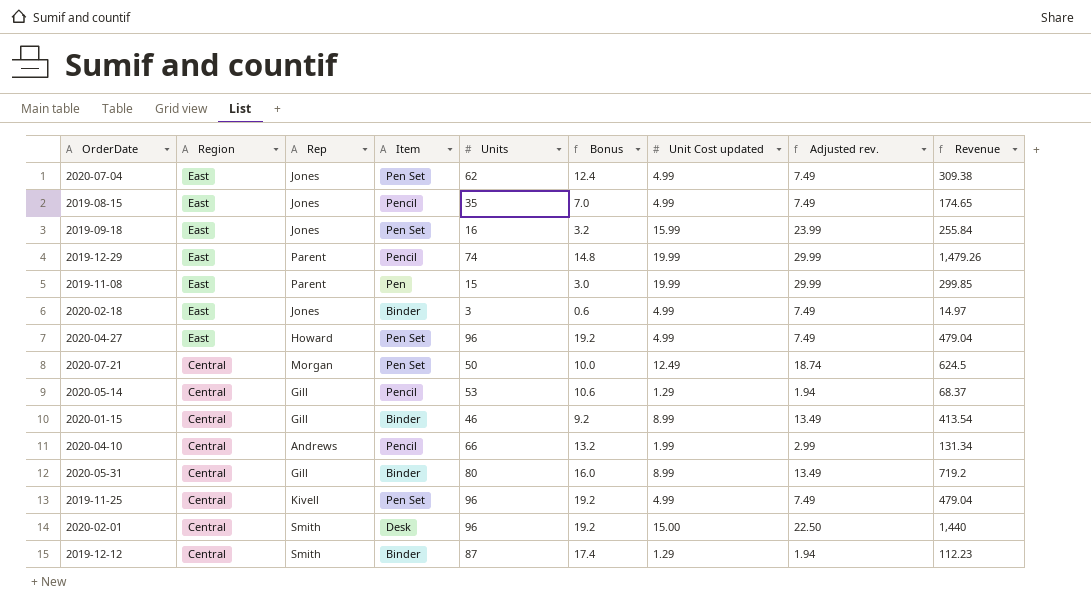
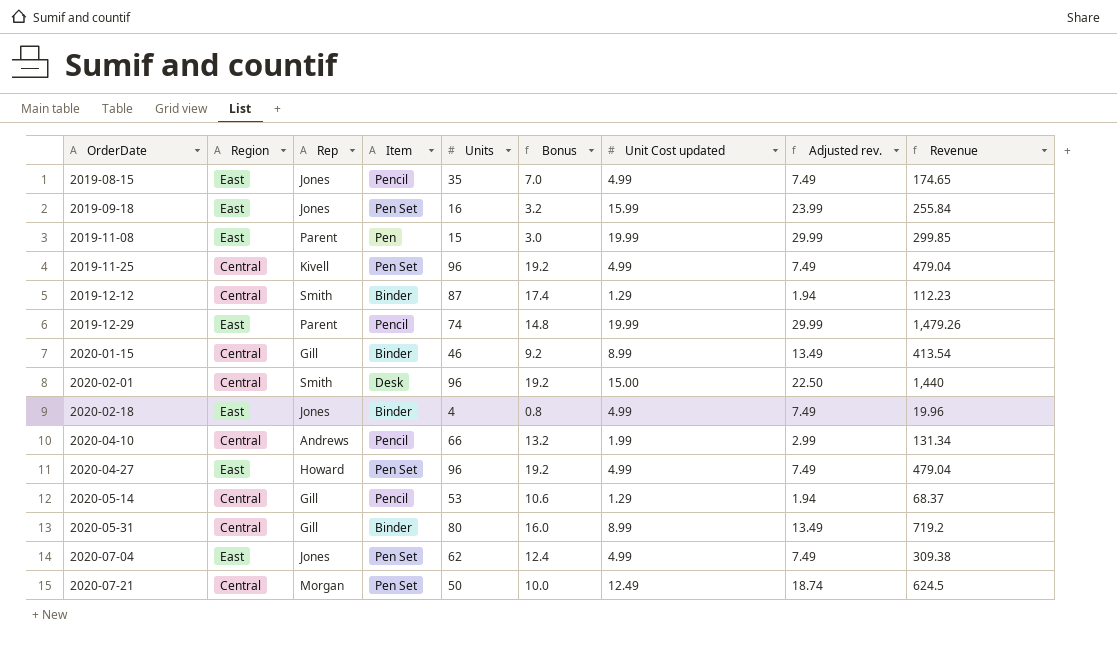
row order: Region descending -> OrderDate ascending
2020-02-18 | Units: 3 -> 4
2020-02-18 | Bonus: 0.6 -> 0.8
2020-02-18 | Revenue: 14.97 -> 19.96

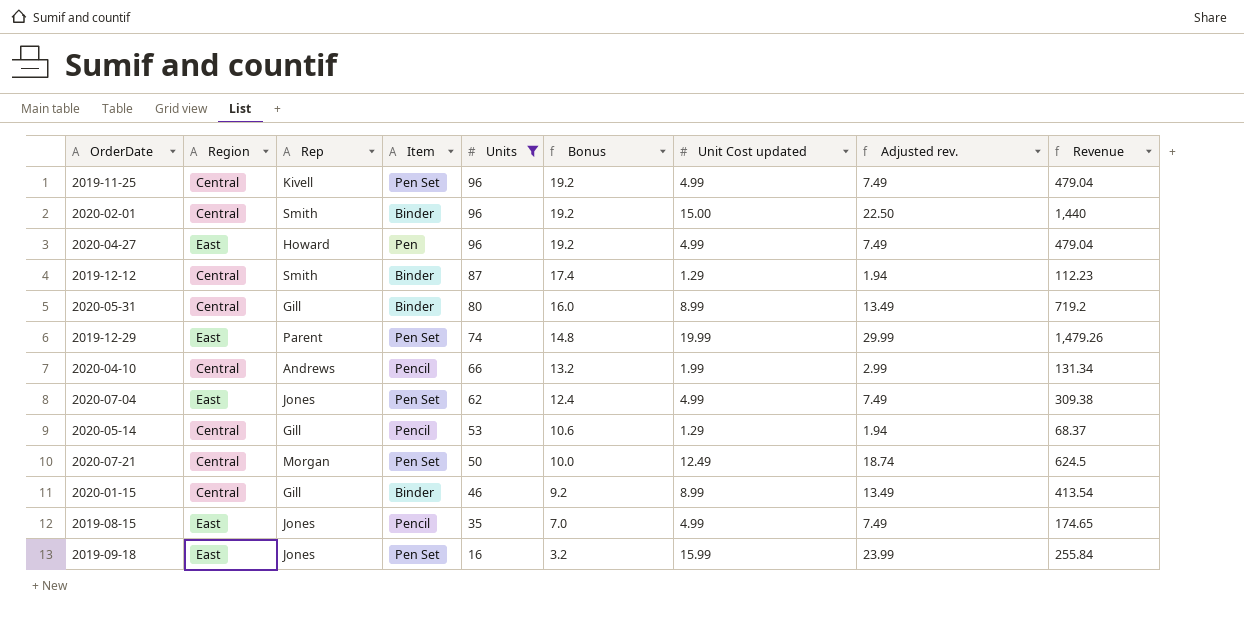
filter: none -> Units >= 16
row order: OrderDate ascending -> Units descending
2020-02-01 | Item: Desk -> Binder
2020-04-27 | Item: Pen Set -> Pen
2019-12-29 | Item: Pencil -> Pen Set

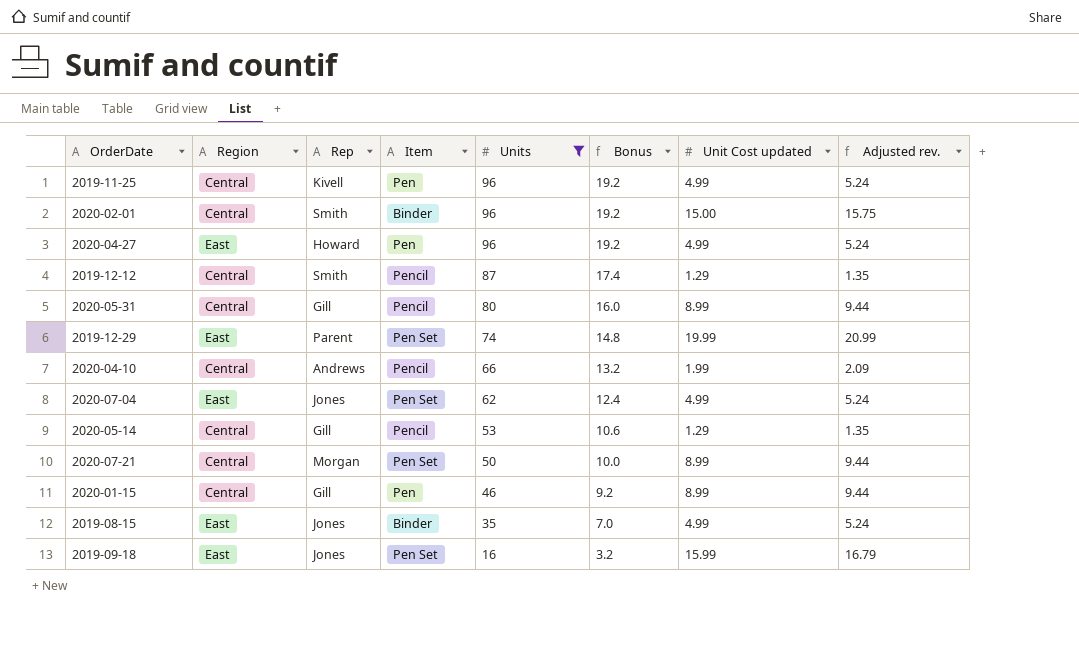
column Revenue | formula: [Units] * [Unit Cost updated] -> none
column Adjusted rev. | formula: [Unit Cost updated] * 1.5 -> [Unit Cost updated] * 1.05
2019-11-25 | Item: Pen Set -> Pen
2019-12-12 | Item: Binder -> Pencil
2020-05-31 | Item: Binder -> Pencil
2020-07-21 | Unit Cost updated: 12.49 -> 8.99
2020-01-15 | Item: Binder -> Pen
2019-08-15 | Item: Pencil -> Binder

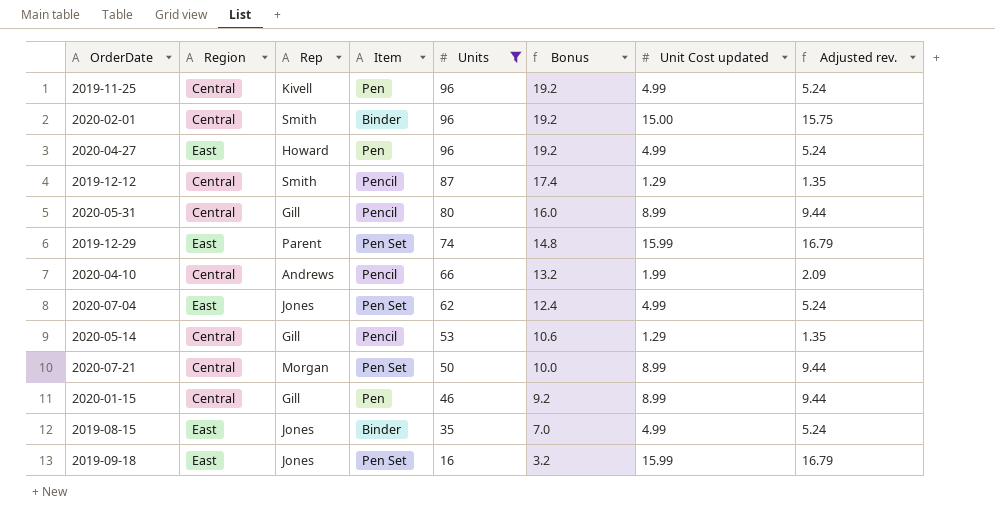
2019-12-29 | Unit Cost updated: 19.99 -> 15.99
2019-12-29 | Adjusted rev.: 20.99 -> 16.79

